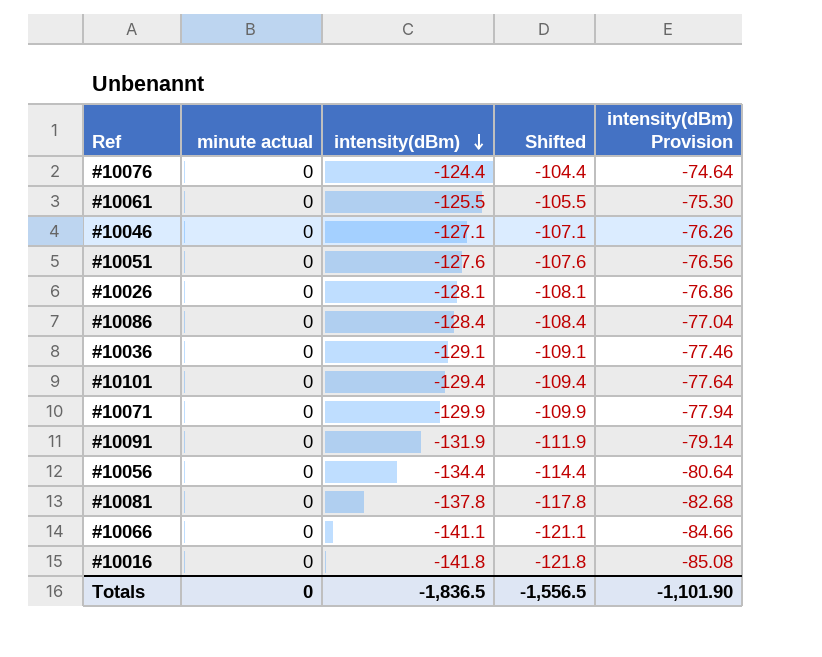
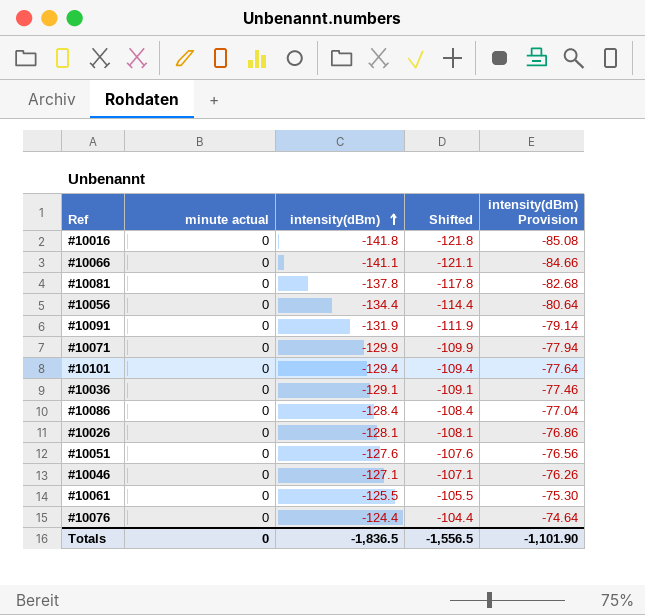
row order: intensity(dBm) descending -> intensity(dBm) ascending

